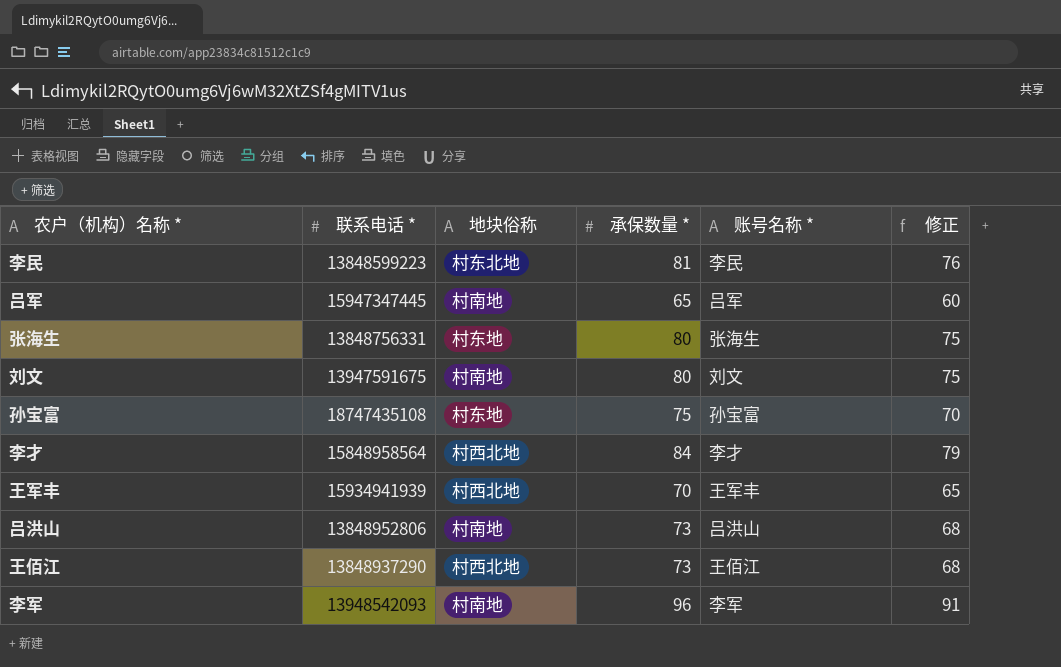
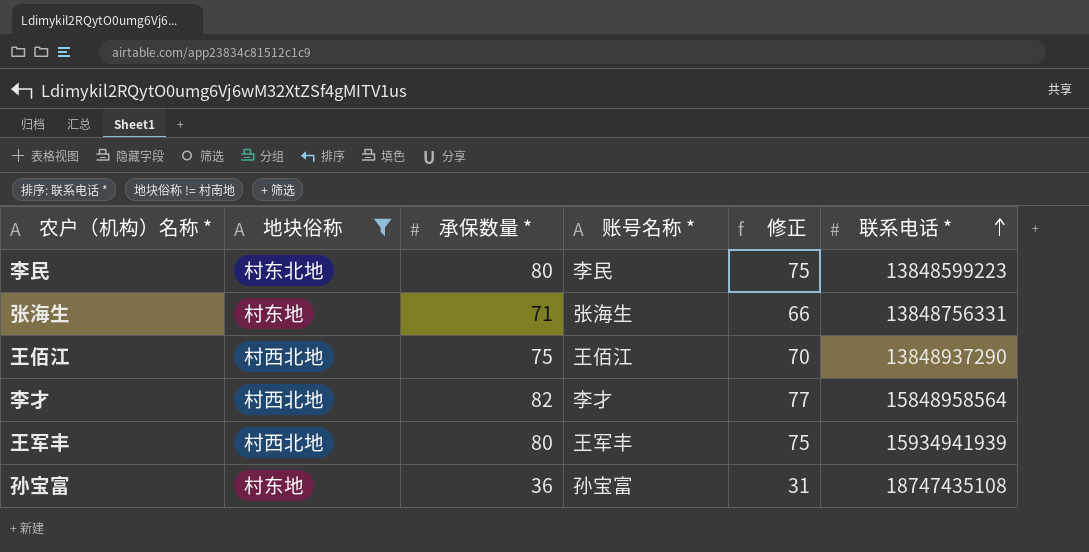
filter: none -> 地块俗称 != 村南地
row order: none -> 联系电话 * ascending
column 联系电话 * | position: 2 -> 6
李民 | 承保数量 *: 81 -> 80
李民 | 修正: 76 -> 75
张海生 | 承保数量 *: 80 -> 71
张海生 | 修正: 75 -> 66
王佰江 | 承保数量 *: 73 -> 75
王佰江 | 修正: 68 -> 70
李才 | 承保数量 *: 84 -> 82
李才 | 修正: 79 -> 77
王军丰 | 承保数量 *: 70 -> 80
王军丰 | 修正: 65 -> 75
孙宝富 | 承保数量 *: 75 -> 36
孙宝富 | 修正: 70 -> 31

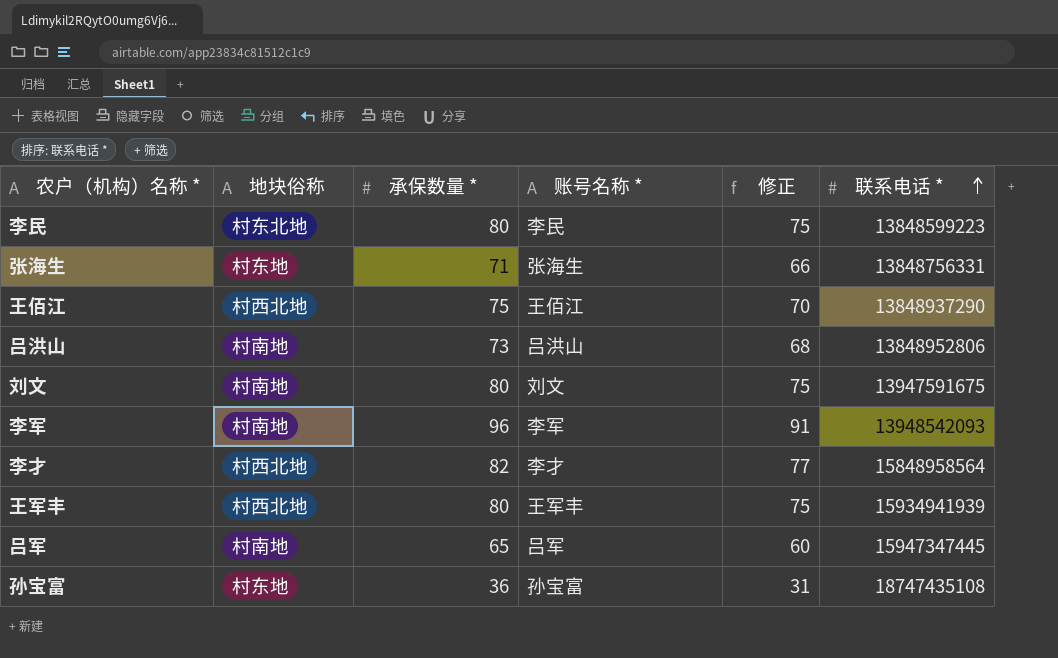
filter: 地块俗称 != 村南地 -> none

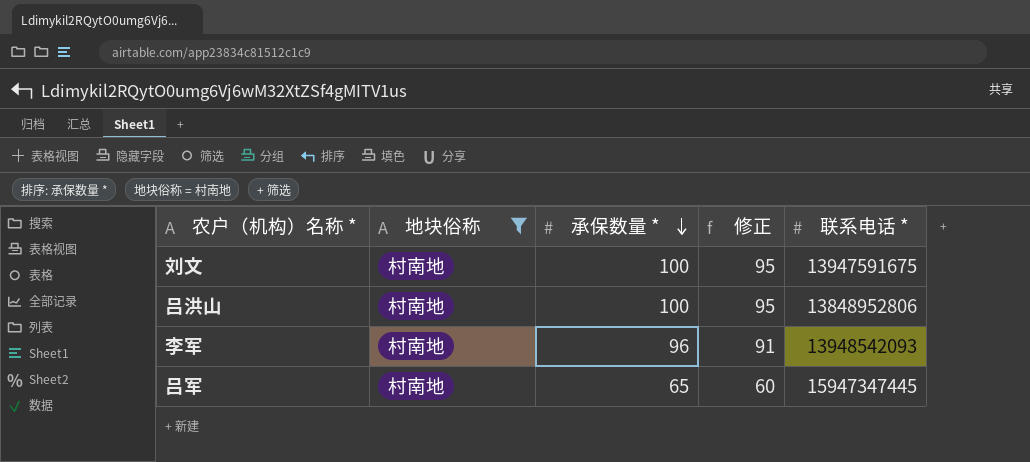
filter: none -> 地块俗称 = 村南地
row order: 联系电话 * ascending -> 承保数量 * descending
column 账号名称 * | position: 4 -> none
刘文 | 承保数量 *: 80 -> 100
刘文 | 修正: 75 -> 95
吕洪山 | 承保数量 *: 73 -> 100
吕洪山 | 修正: 68 -> 95

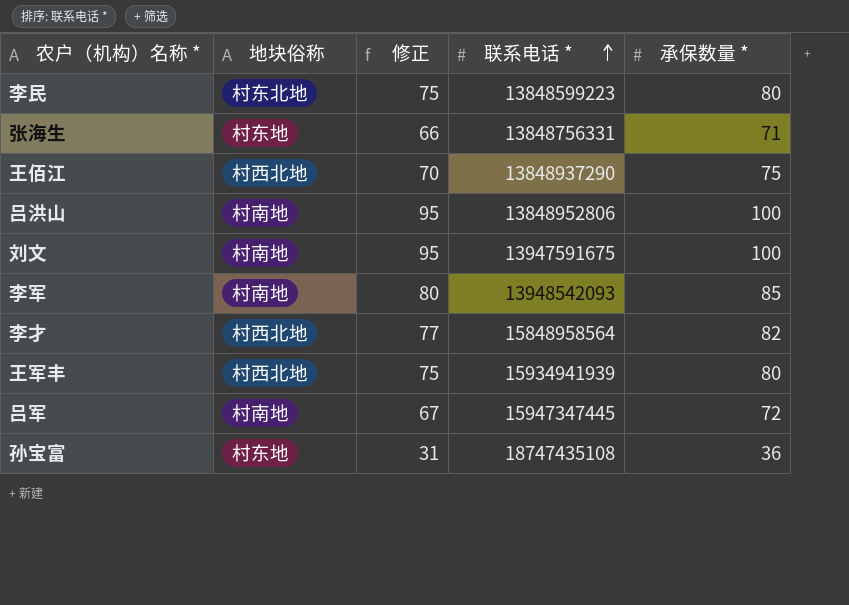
filter: 地块俗称 = 村南地 -> none
row order: 承保数量 * descending -> 联系电话 * ascending
column 承保数量 * | position: 3 -> 5
李军 | 修正: 91 -> 80
李军 | 承保数量 *: 96 -> 85
吕军 | 修正: 60 -> 67
吕军 | 承保数量 *: 65 -> 72

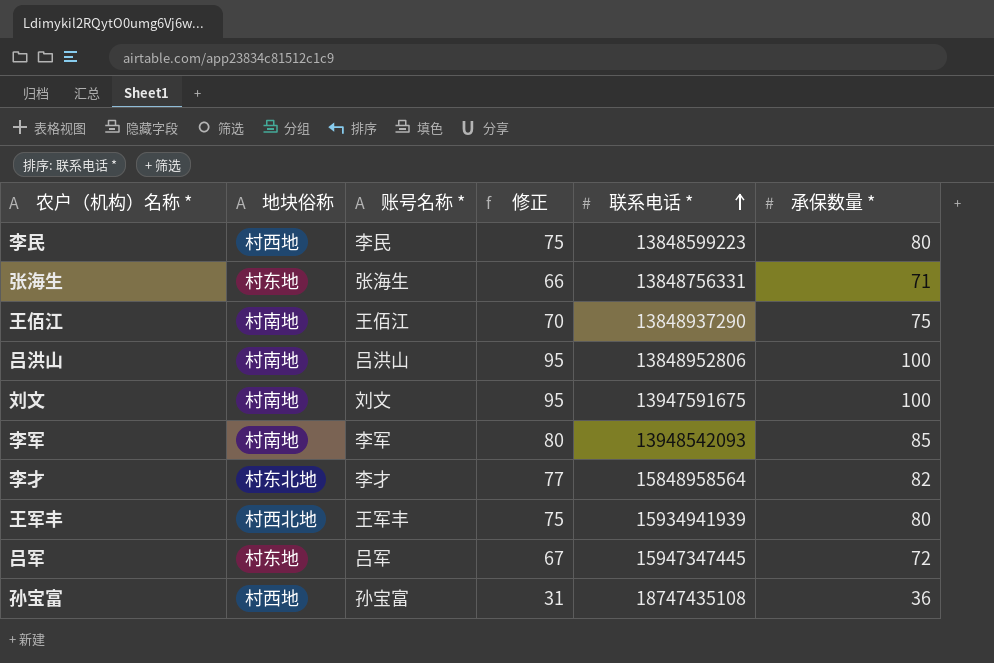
column 账号名称 * | position: none -> 3
李民 | 地块俗称: 村东北地 -> 村西地
王佰江 | 地块俗称: 村西北地 -> 村南地
李才 | 地块俗称: 村西北地 -> 村东北地
吕军 | 地块俗称: 村南地 -> 村东地
孙宝富 | 地块俗称: 村东地 -> 村西地

